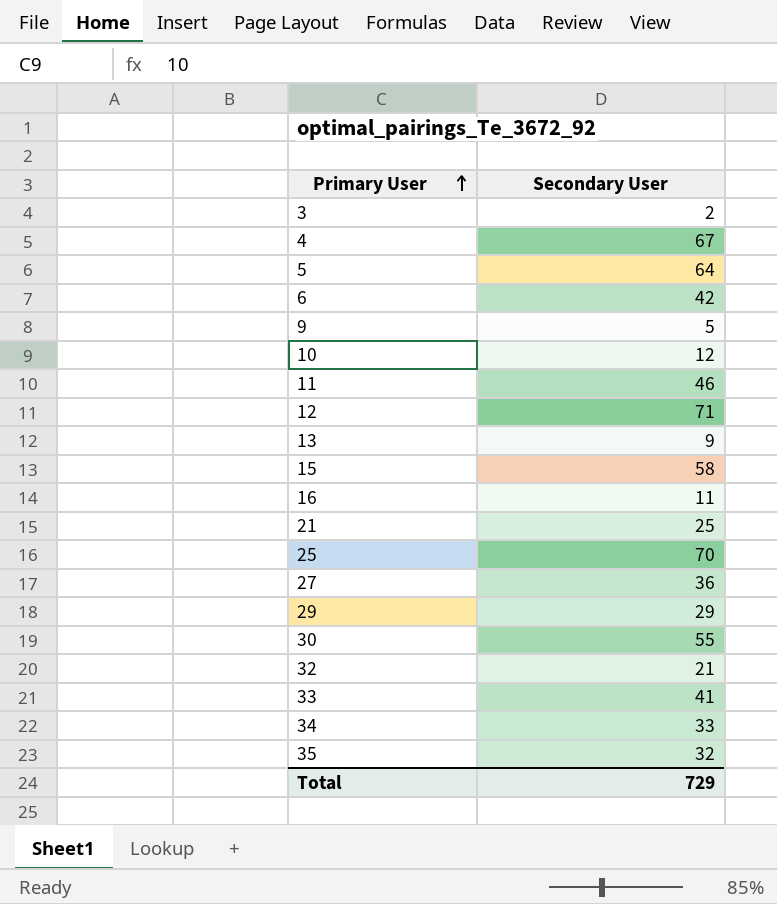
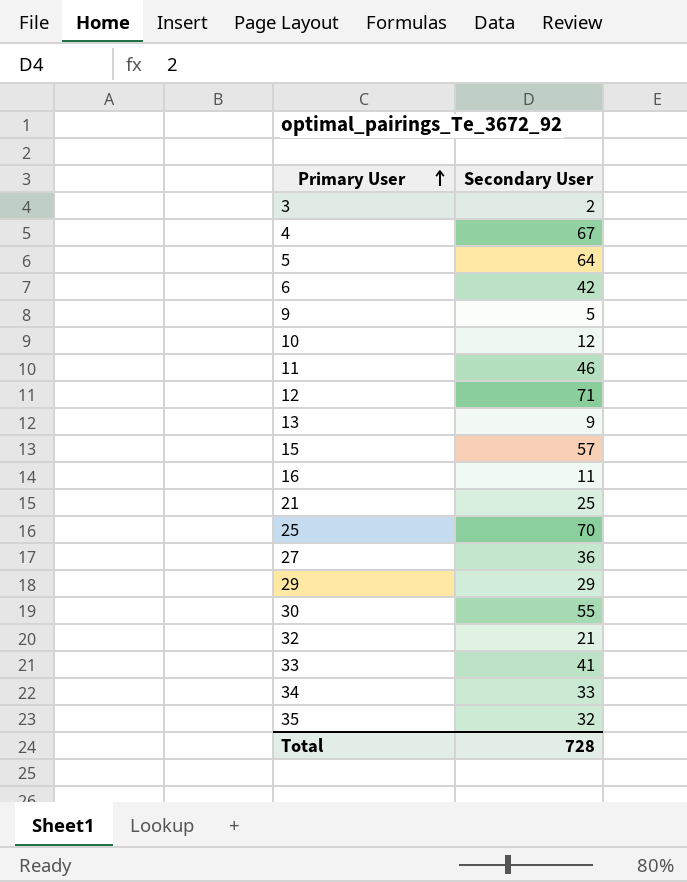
15 | Secondary User: 58 -> 57
Total | Secondary User: 729 -> 728

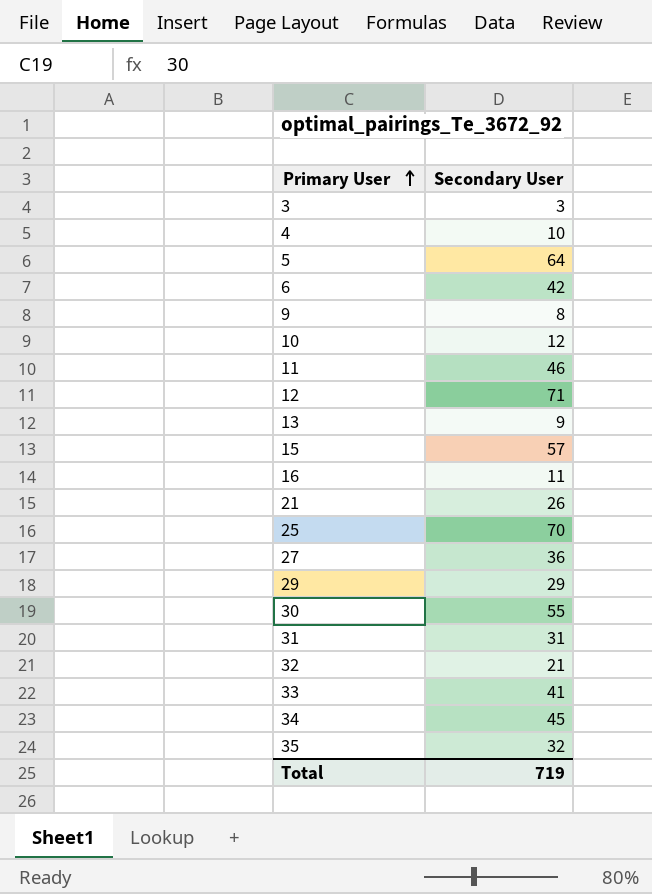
3 | Secondary User: 2 -> 3
4 | Secondary User: 67 -> 10
9 | Secondary User: 5 -> 8
21 | Secondary User: 25 -> 26
row 31: none -> 31
34 | Secondary User: 33 -> 45
Total | Secondary User: 728 -> 719

